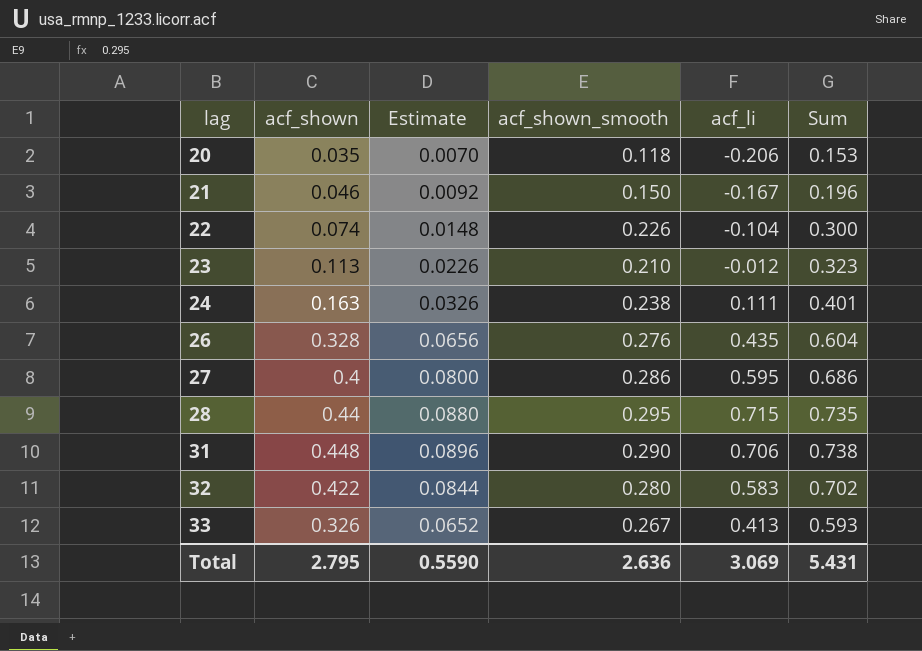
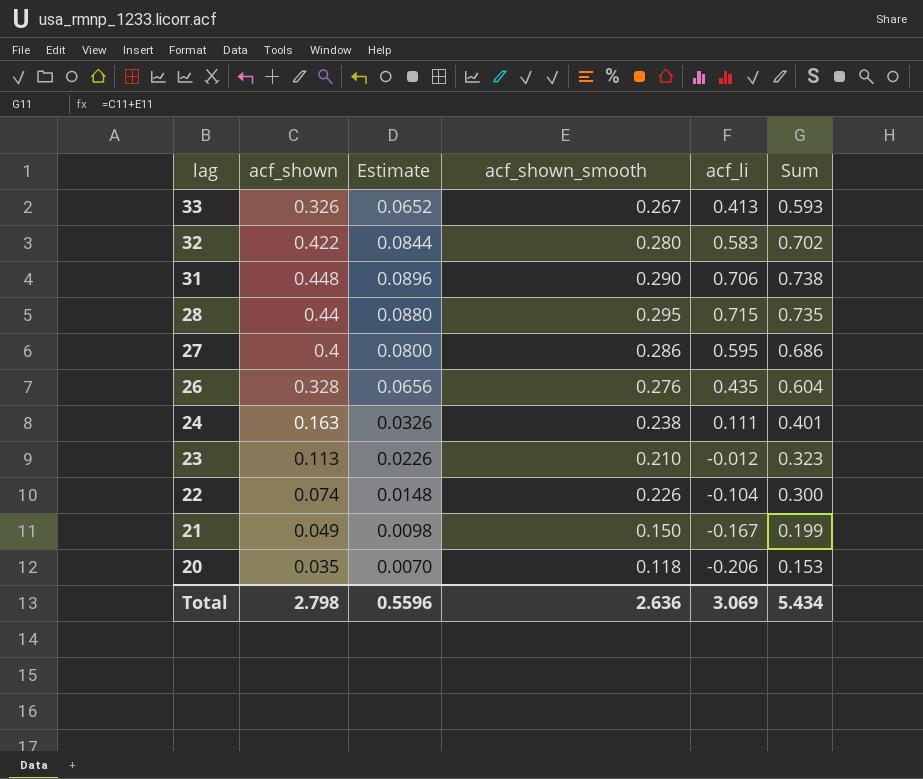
row order: lag ascending -> lag descending
21 | acf_shown: 0.046 -> 0.049
21 | Estimate: 0.0092 -> 0.0098
21 | Sum: 0.196 -> 0.199
Total | acf_shown: 2.795 -> 2.798
Total | Estimate: 0.5590 -> 0.5596
Total | Sum: 5.431 -> 5.434

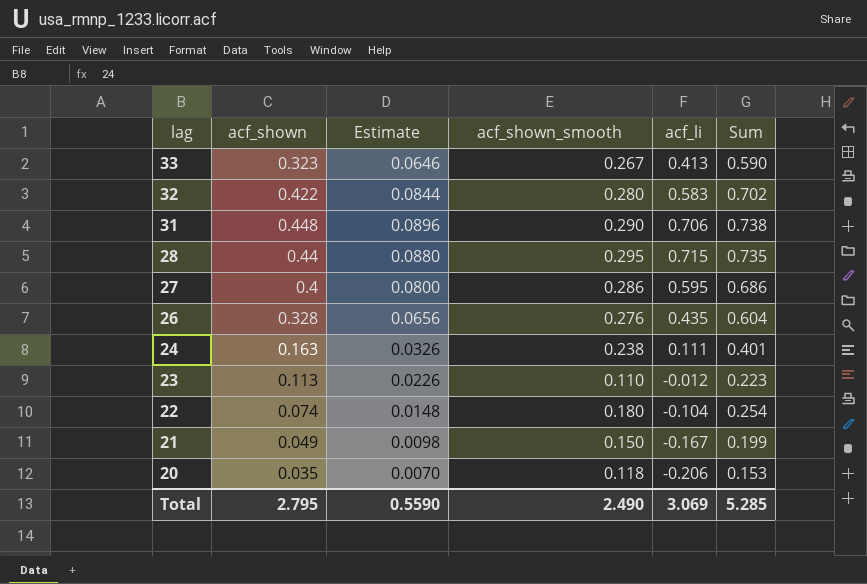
33 | acf_shown: 0.326 -> 0.323
33 | Estimate: 0.0652 -> 0.0646
33 | Sum: 0.593 -> 0.590
23 | acf_shown_smooth: 0.210 -> 0.110
23 | Sum: 0.323 -> 0.223
22 | acf_shown_smooth: 0.226 -> 0.180
22 | Sum: 0.300 -> 0.254
Total | acf_shown: 2.798 -> 2.795
Total | Estimate: 0.5596 -> 0.5590
Total | acf_shown_smooth: 2.636 -> 2.490
Total | Sum: 5.434 -> 5.285

